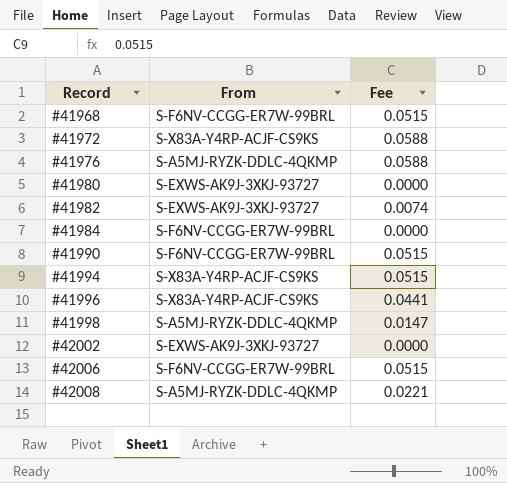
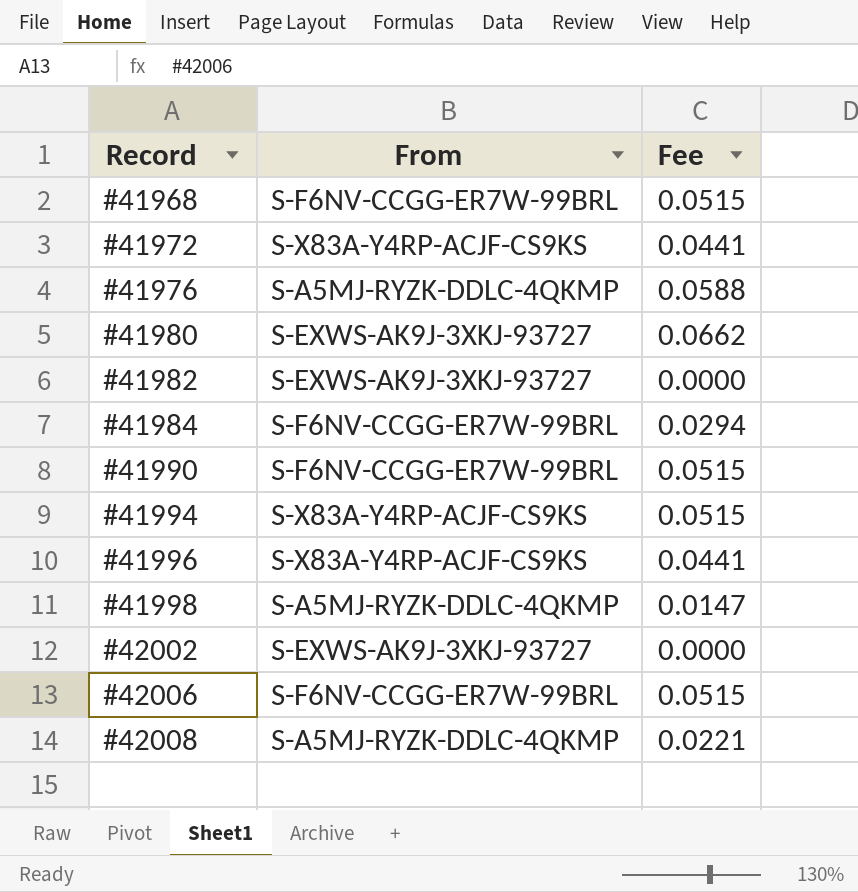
#41972 | Fee: 0.0588 -> 0.0441
#41980 | Fee: 0.0000 -> 0.0662
#41982 | Fee: 0.0074 -> 0.0000
#41984 | Fee: 0.0000 -> 0.0294

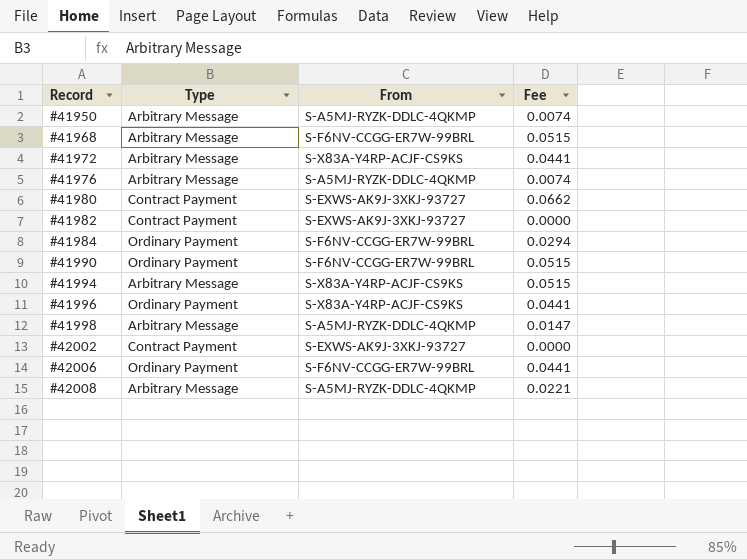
column Type | position: none -> 2
row #41950: none -> Arbitrary Message | S-A5MJ-RYZK-DDLC-4QKMP | 0.0074
#41976 | Fee: 0.0588 -> 0.0074
#42006 | Fee: 0.0515 -> 0.0441

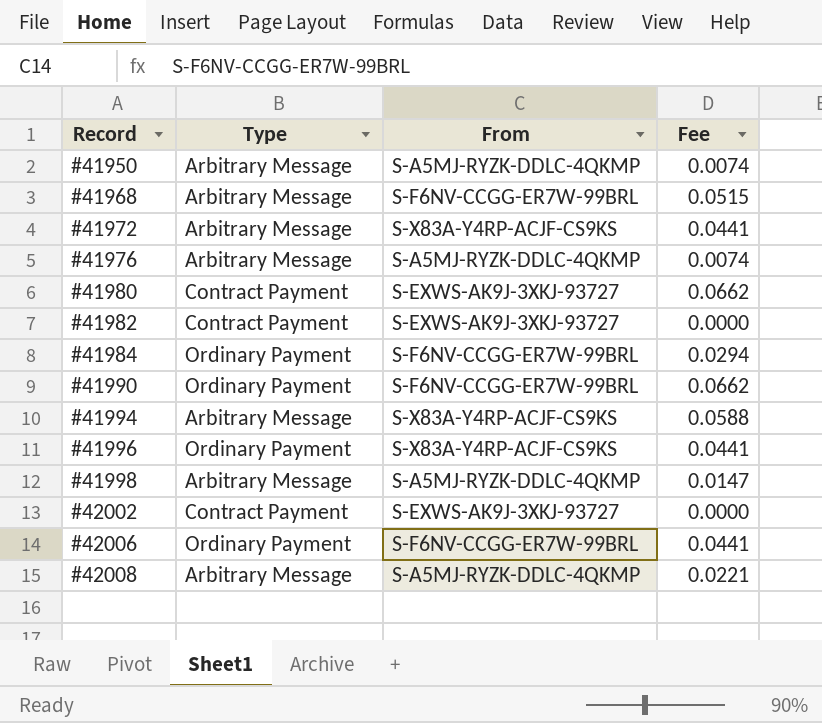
#41990 | Fee: 0.0515 -> 0.0662
#41994 | Fee: 0.0515 -> 0.0588

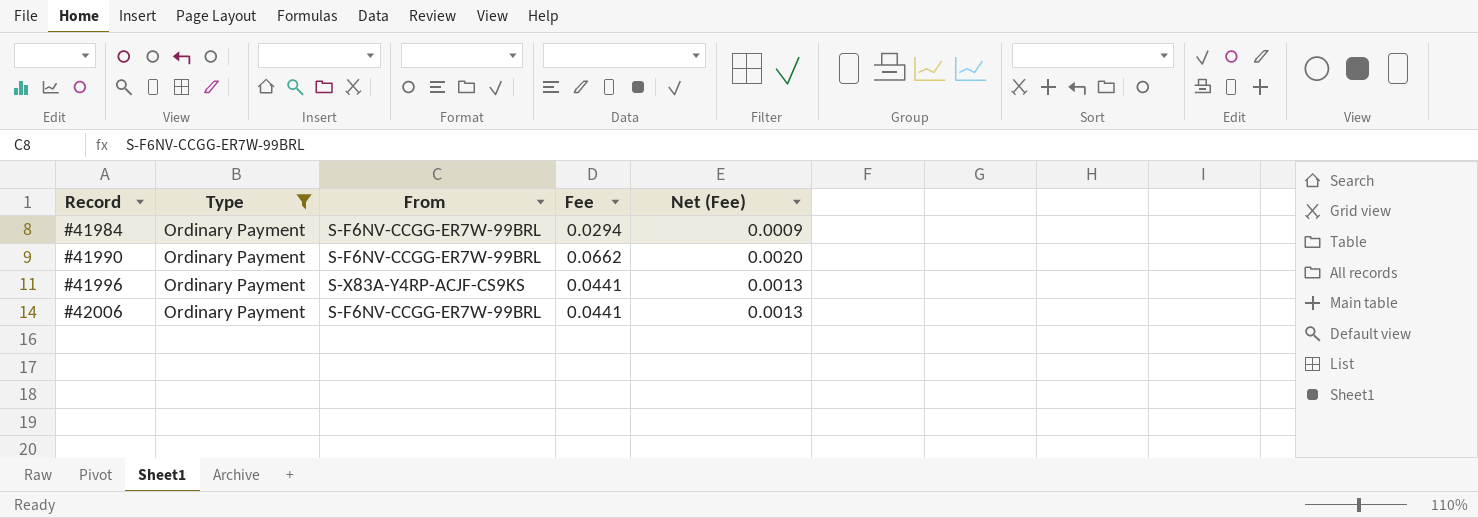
filter: none -> Type = Ordinary Payment
column Net (Fee) | formula: none -> [Fee] * 0.03

